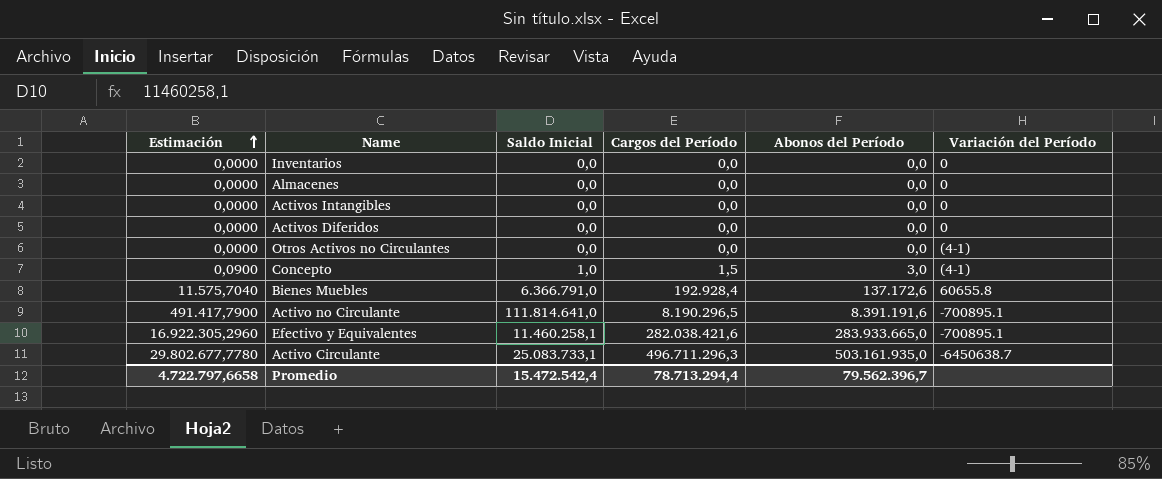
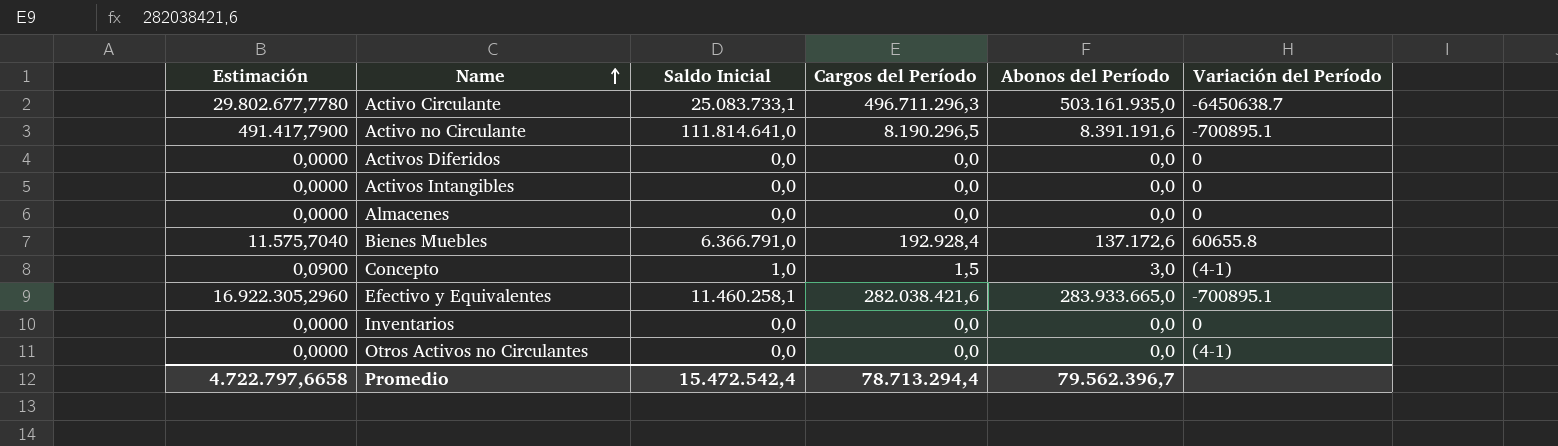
row order: Estimación ascending -> Name ascending

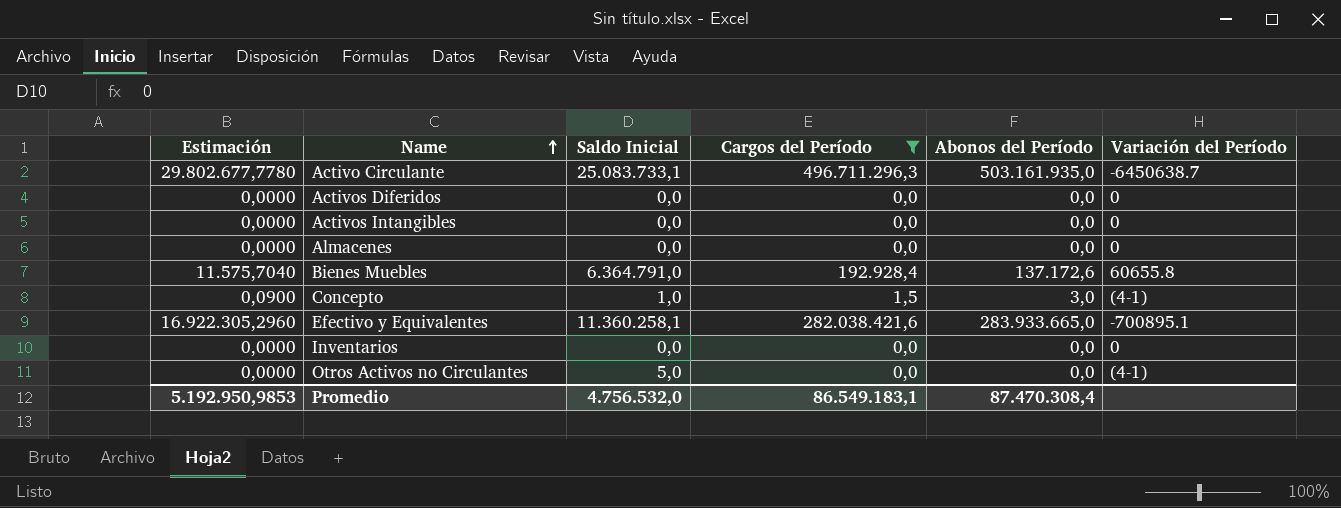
filter: none -> Cargos del Período != 8.190.296,5
Bienes Muebles | Saldo Inicial: 6.366.791,0 -> 6.364.791,0
Efectivo y Equivalentes | Saldo Inicial: 11.460.258,1 -> 11.360.258,1
Otros Activos no Circulantes | Saldo Inicial: 0,0 -> 5,0
Promedio | Estimación: 4.722.797,6658 -> 5.192.950,9853
Promedio | Saldo Inicial: 15.472.542,4 -> 4.756.532,0
Promedio | Cargos del Período: 78.713.294,4 -> 86.549.183,1
Promedio | Abonos del Período: 79.562.396,7 -> 87.470.308,4

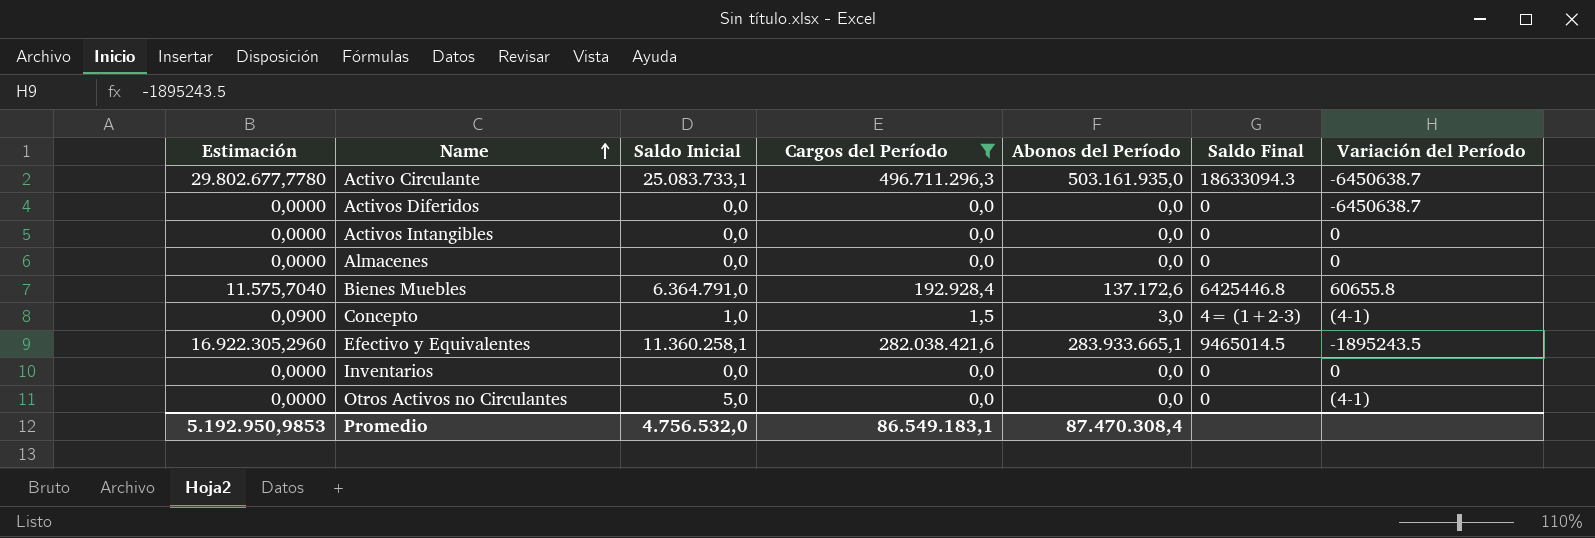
column Saldo Final | position: none -> 6
Activos Diferidos | Variación del Período: 0 -> -6450638.7
Efectivo y Equivalentes | Abonos del Período: 283.933.665,0 -> 283.933.665,1
Efectivo y Equivalentes | Variación del Período: -700895.1 -> -1895243.5

